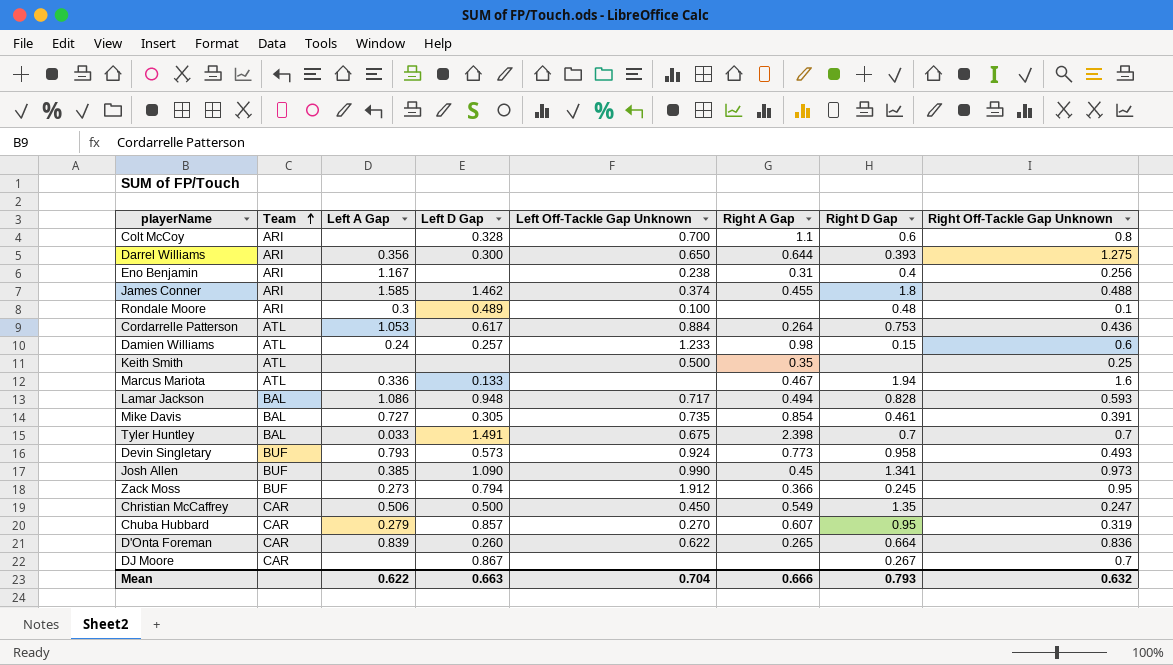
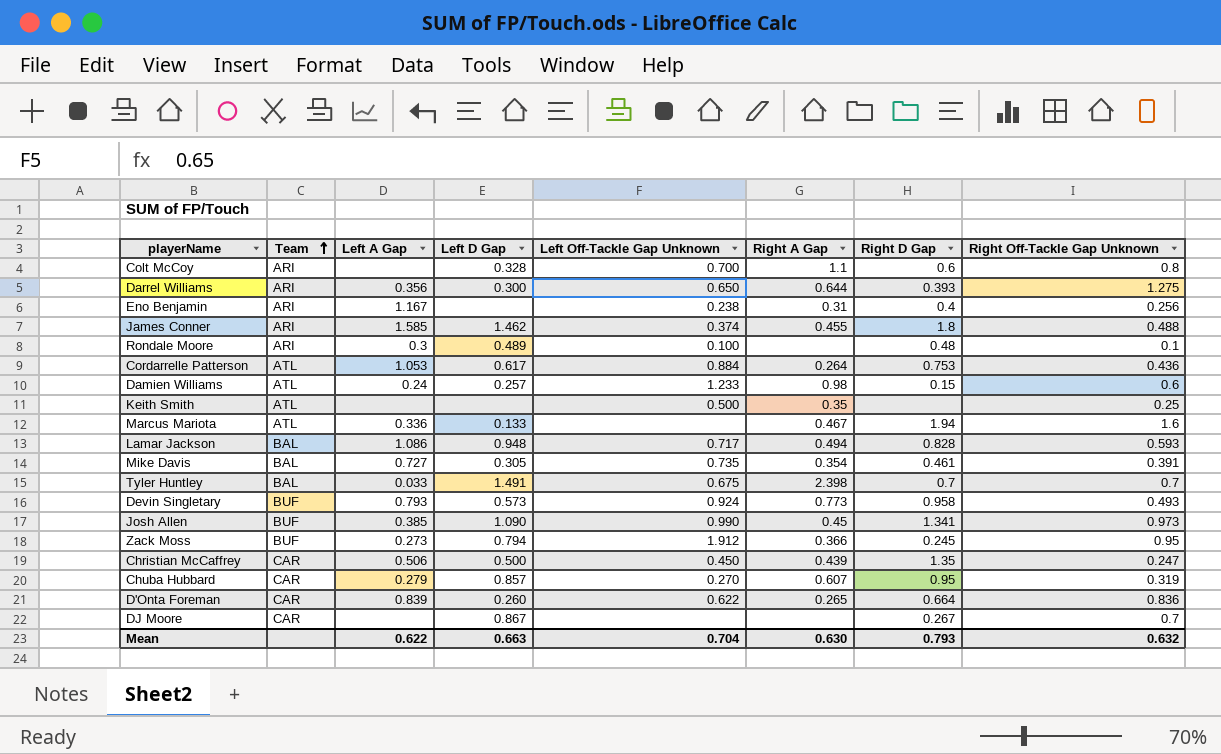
Mike Davis | Right A Gap: 0.854 -> 0.354
Christian McCaffrey | Right A Gap: 0.549 -> 0.439
Mean | Right A Gap: 0.666 -> 0.630

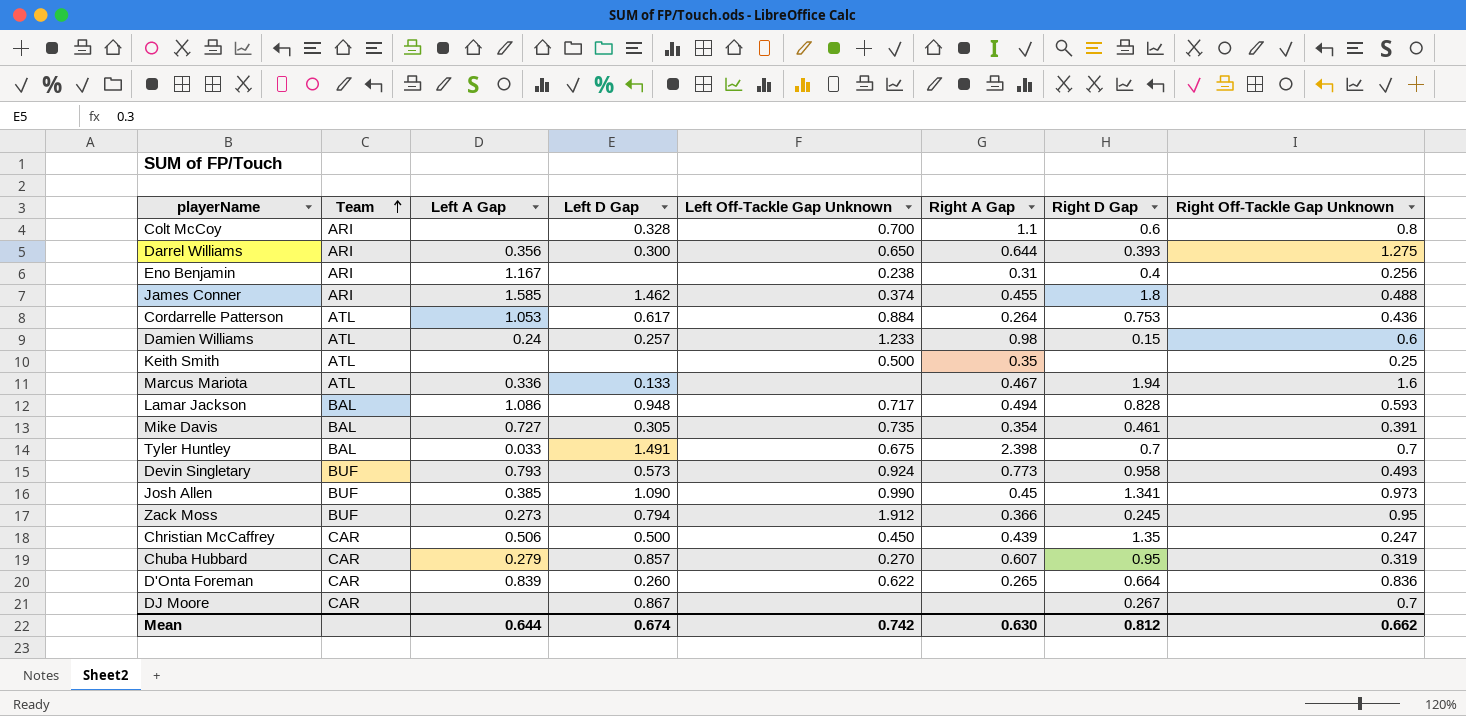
row Rondale Moore: ARI | 0.3 | 0.489 | 0.100 | none | 0.48 | 0.1 -> none
Mean | Left A Gap: 0.622 -> 0.644
Mean | Left D Gap: 0.663 -> 0.674
Mean | Left Off-Tackle Gap Unknown: 0.704 -> 0.742
Mean | Right D Gap: 0.793 -> 0.812
Mean | Right Off-Tackle Gap Unknown: 0.632 -> 0.662

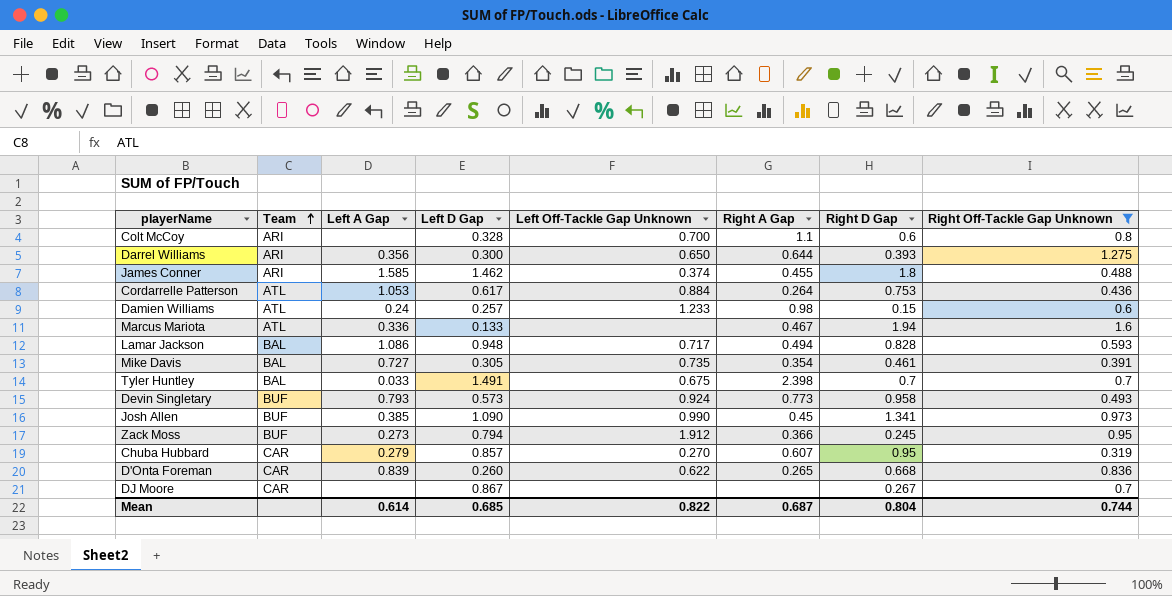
filter: none -> Right Off-Tackle Gap Unknown >= 0.319
D'Onta Foreman | Right D Gap: 0.664 -> 0.668
Mean | Left A Gap: 0.644 -> 0.614
Mean | Left D Gap: 0.674 -> 0.685
Mean | Left Off-Tackle Gap Unknown: 0.742 -> 0.822
Mean | Right A Gap: 0.630 -> 0.687
Mean | Right D Gap: 0.812 -> 0.804
Mean | Right Off-Tackle Gap Unknown: 0.662 -> 0.744

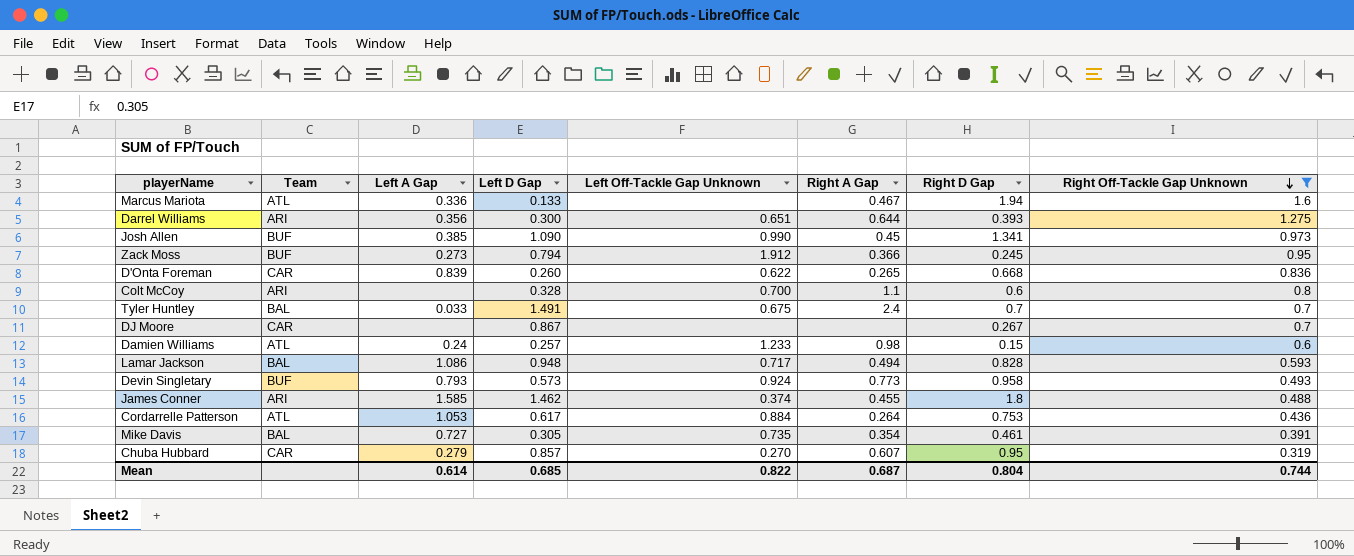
row order: Team ascending -> Right Off-Tackle Gap Unknown descending
Darrel Williams | Left Off-Tackle Gap Unknown: 0.650 -> 0.651
Tyler Huntley | Right A Gap: 2.398 -> 2.4

